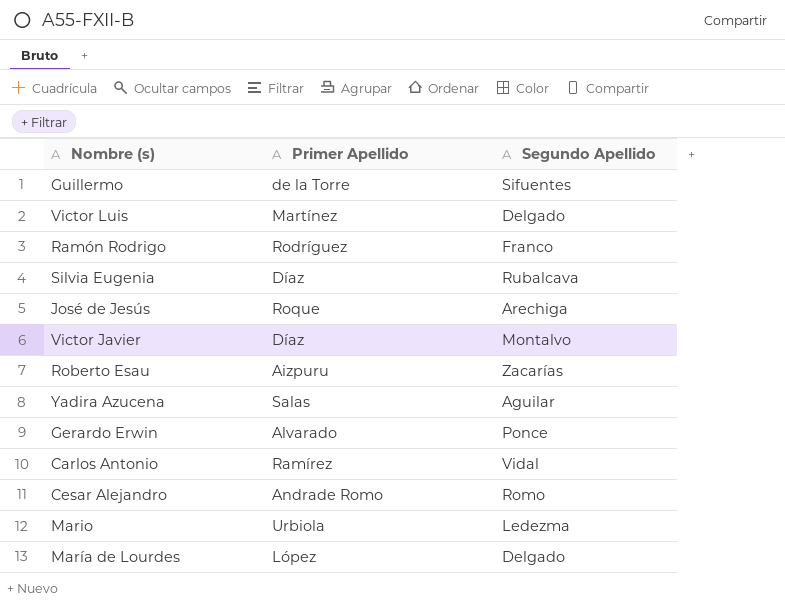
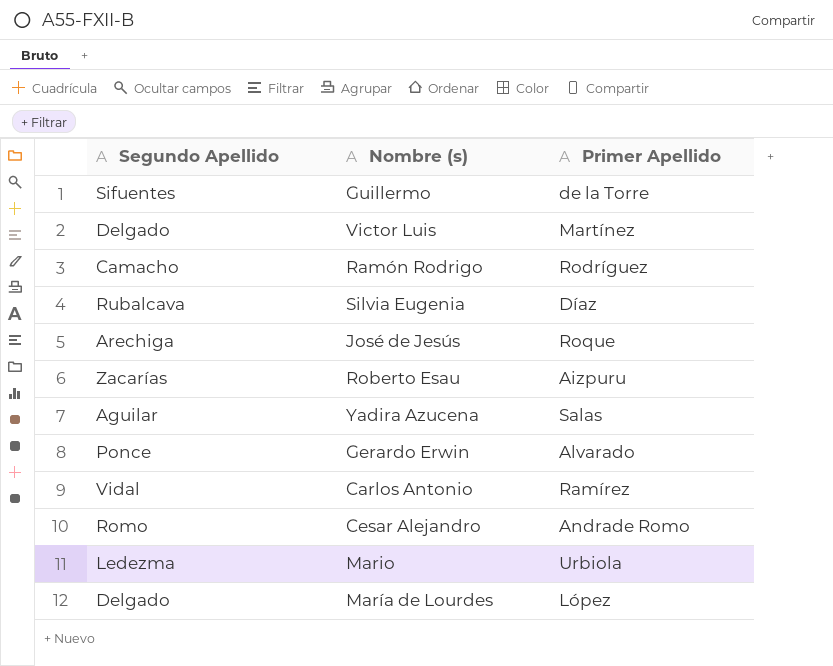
column Segundo Apellido | position: 3 -> 1
row Victor Javier: Díaz | Montalvo -> none
Ramón Rodrigo | Segundo Apellido: Franco -> Camacho

